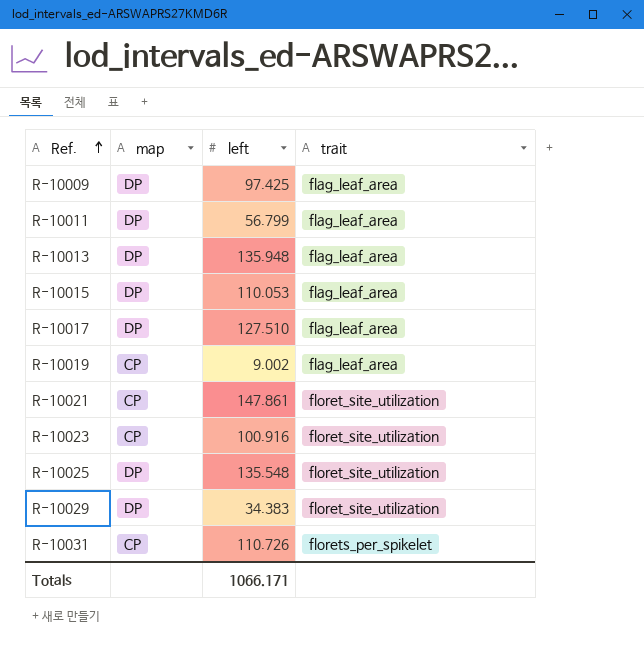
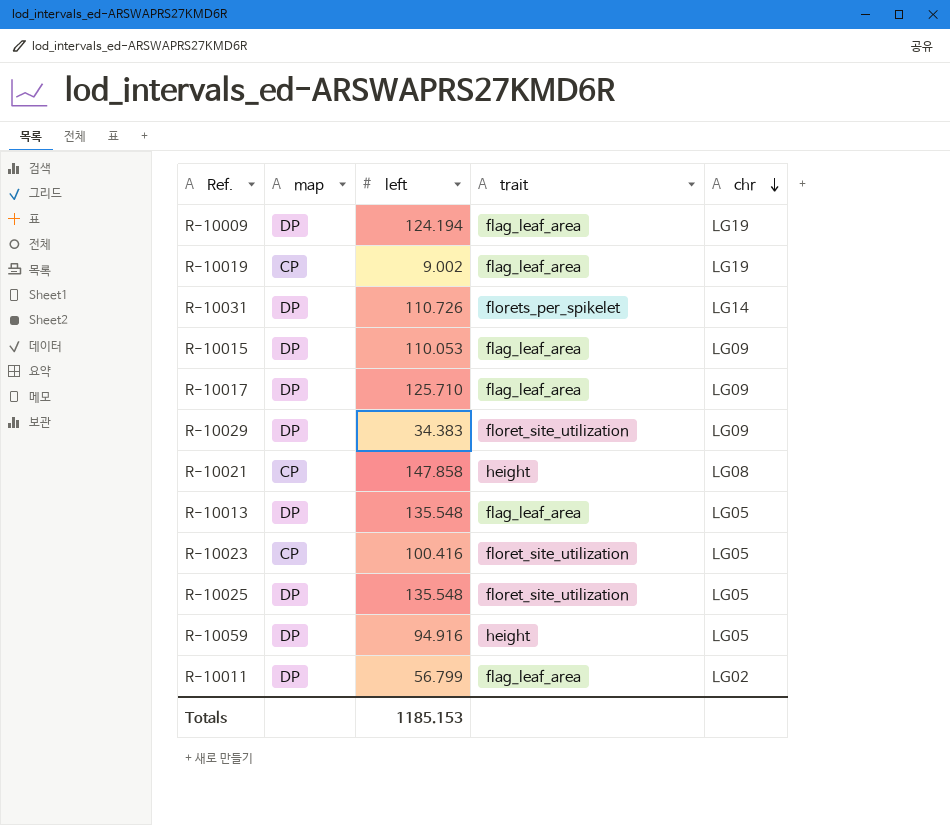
row order: Ref. ascending -> chr descending
column chr | position: none -> 5
R-10009 | left: 97.425 -> 124.194
R-10031 | map: CP -> DP
R-10017 | left: 127.510 -> 125.710
R-10021 | left: 147.861 -> 147.858
R-10021 | trait: floret_site_utilization -> height
R-10013 | left: 135.948 -> 135.548
R-10023 | left: 100.916 -> 100.416
row R-10059: none -> DP | 94.916 | height | LG05
Totals | left: 1066.171 -> 1185.153

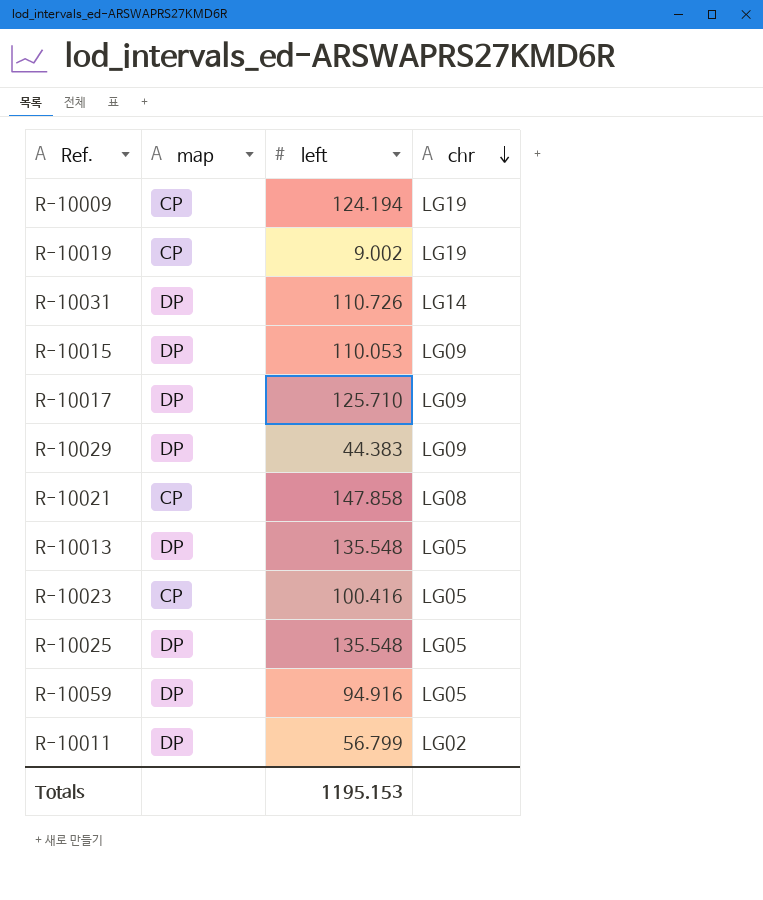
column trait | position: 4 -> none
R-10009 | map: DP -> CP
R-10029 | left: 34.383 -> 44.383
Totals | left: 1185.153 -> 1195.153

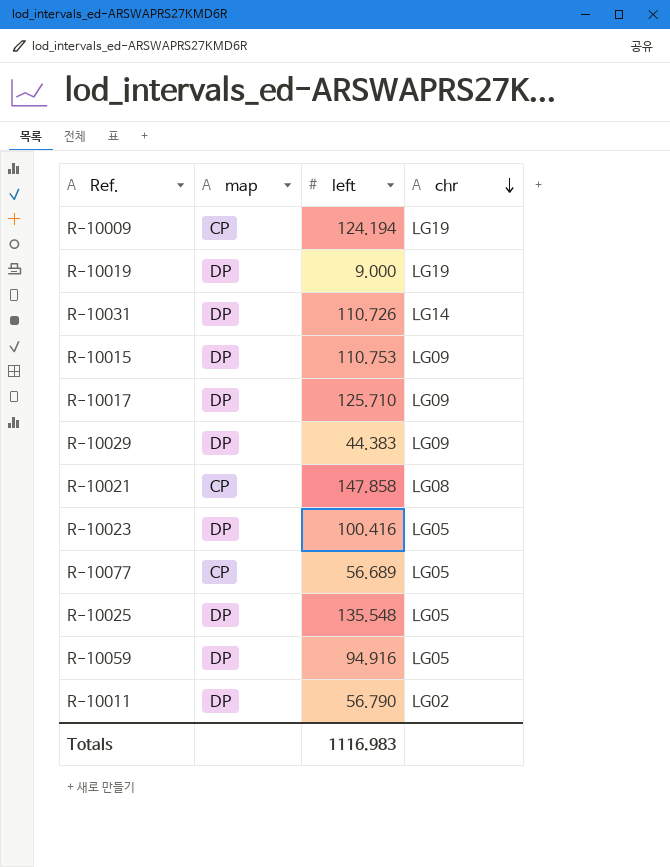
row R-10013: DP | 135.548 | LG05 -> none
R-10019 | map: CP -> DP
R-10019 | left: 9.002 -> 9.000
R-10015 | left: 110.053 -> 110.753
R-10023 | map: CP -> DP
row R-10077: none -> CP | 56.689 | LG05
R-10011 | left: 56.799 -> 56.790
Totals | left: 1195.153 -> 1116.983

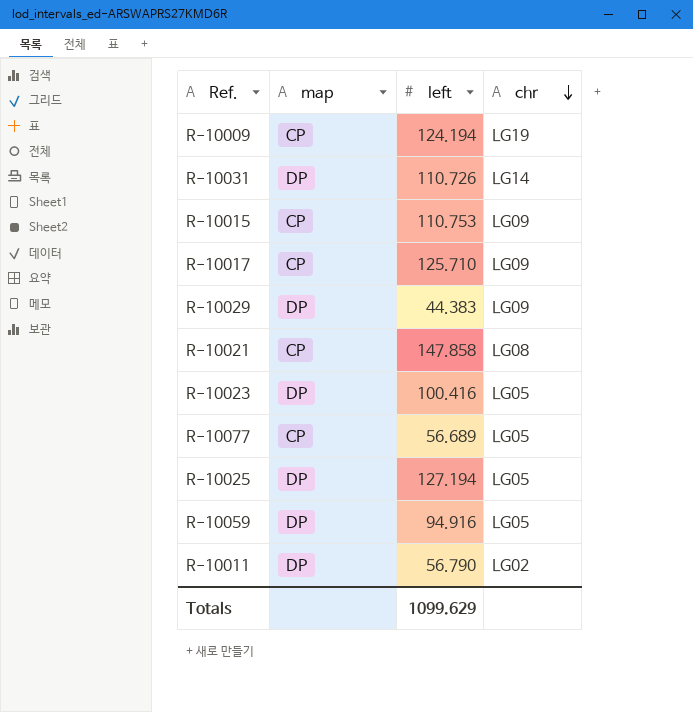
row R-10019: DP | 9.000 | LG19 -> none
R-10015 | map: DP -> CP
R-10017 | map: DP -> CP
R-10025 | left: 135.548 -> 127.194
Totals | left: 1116.983 -> 1099.629

